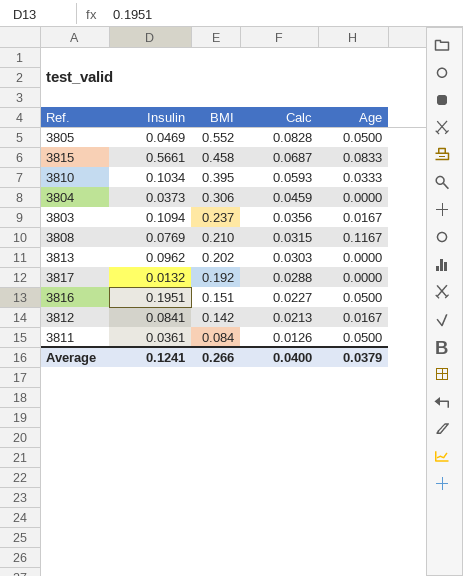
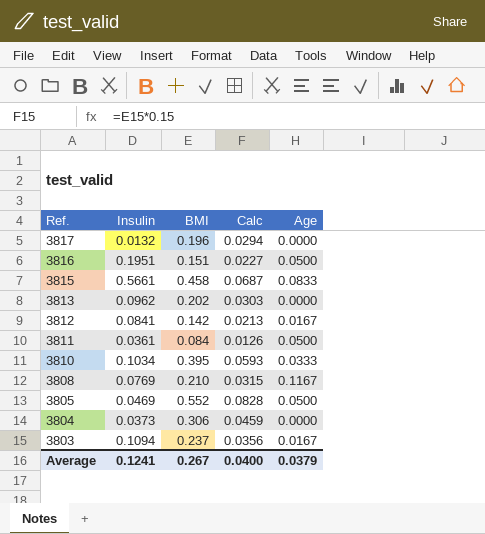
row order: BMI descending -> Ref. descending
3817 | BMI: 0.192 -> 0.196
3817 | Calc: 0.0288 -> 0.0294
Average | BMI: 0.266 -> 0.267

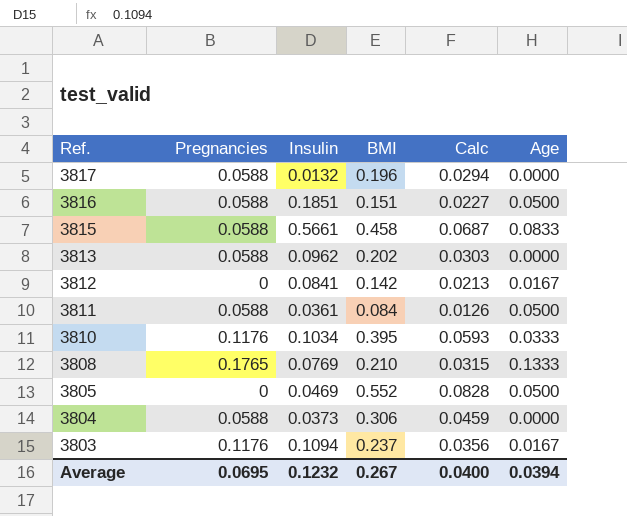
column Pregnancies | position: none -> 2
3816 | Insulin: 0.1951 -> 0.1851
3808 | Age: 0.1167 -> 0.1333
Average | Insulin: 0.1241 -> 0.1232
Average | Age: 0.0379 -> 0.0394

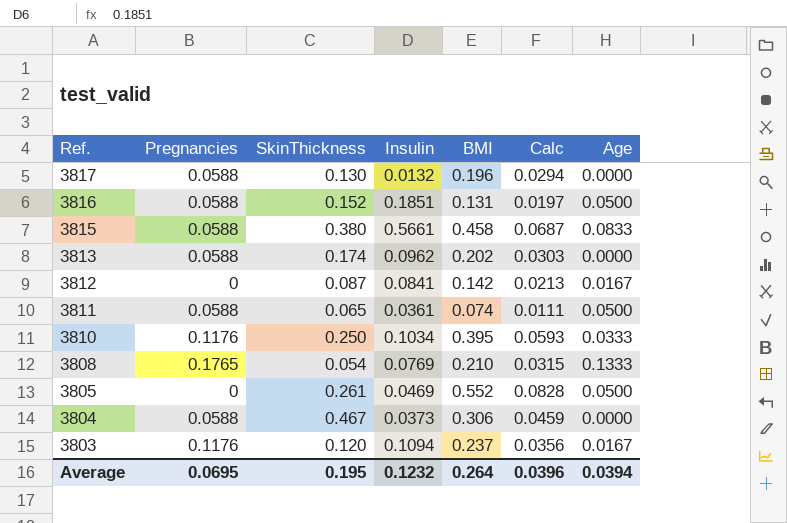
column SkinThickness | position: none -> 3
3816 | BMI: 0.151 -> 0.131
3816 | Calc: 0.0227 -> 0.0197
3811 | BMI: 0.084 -> 0.074
3811 | Calc: 0.0126 -> 0.0111
Average | BMI: 0.267 -> 0.264
Average | Calc: 0.0400 -> 0.0396

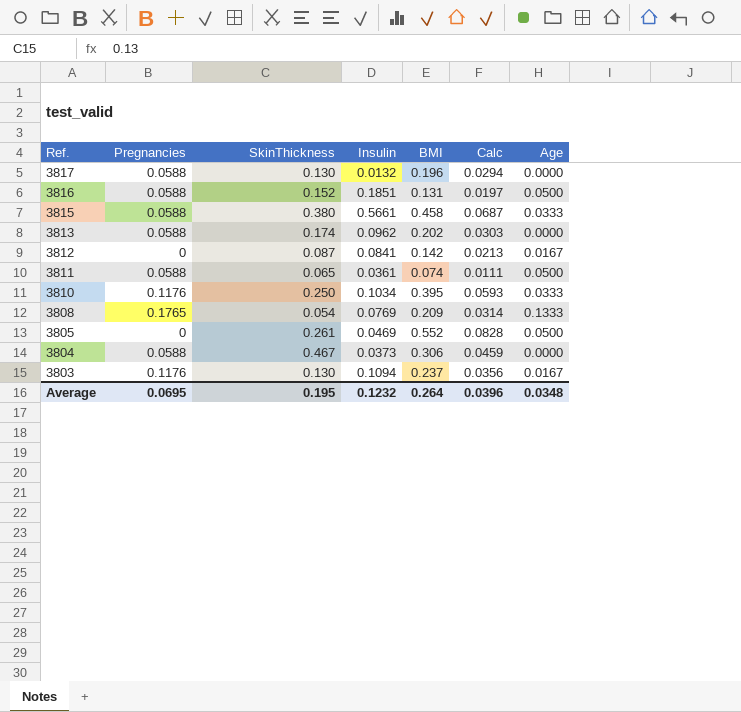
3815 | Age: 0.0833 -> 0.0333
3808 | BMI: 0.210 -> 0.209
3808 | Calc: 0.0315 -> 0.0314
3803 | SkinThickness: 0.120 -> 0.130
Average | Age: 0.0394 -> 0.0348

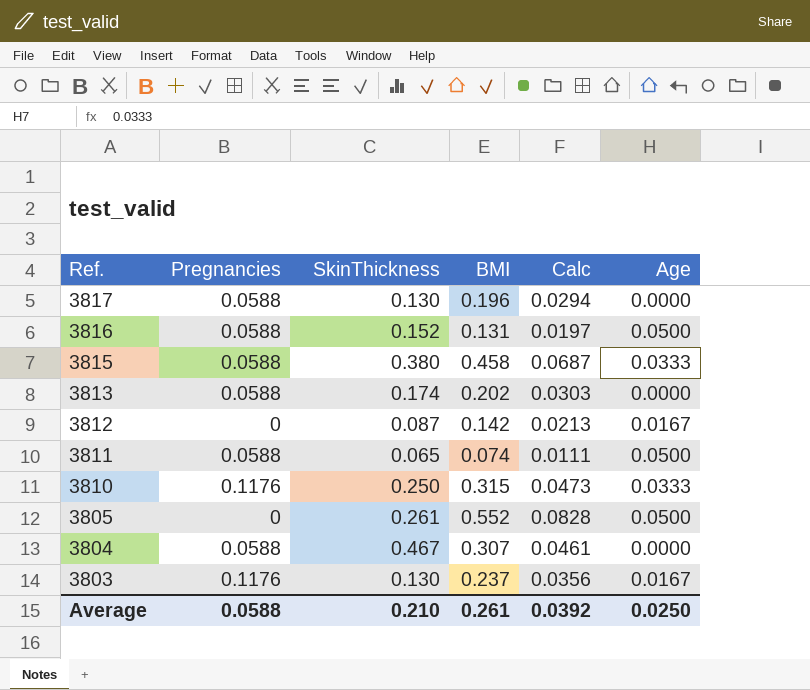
column Insulin | position: 4 -> none
row 3808: 0.1765 | 0.054 | 0.0769 | 0.209 | 0.0314 | 0.1333 -> none
3810 | BMI: 0.395 -> 0.315
3810 | Calc: 0.0593 -> 0.0473
3804 | BMI: 0.306 -> 0.307
3804 | Calc: 0.0459 -> 0.0461
Average | Pregnancies: 0.0695 -> 0.0588
Average | SkinThickness: 0.195 -> 0.210
Average | BMI: 0.264 -> 0.261
Average | Calc: 0.0396 -> 0.0392
Average | Age: 0.0348 -> 0.0250

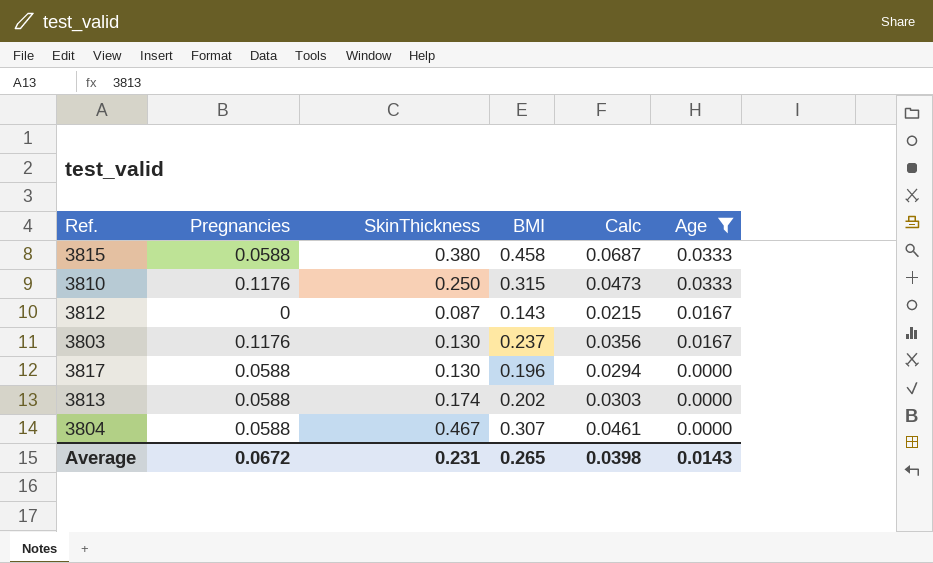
filter: none -> Age != 0.0500
row order: Ref. descending -> Age descending
3812 | BMI: 0.142 -> 0.143
3812 | Calc: 0.0213 -> 0.0215
Average | Pregnancies: 0.0588 -> 0.0672
Average | SkinThickness: 0.210 -> 0.231
Average | BMI: 0.261 -> 0.265
Average | Calc: 0.0392 -> 0.0398
Average | Age: 0.0250 -> 0.0143

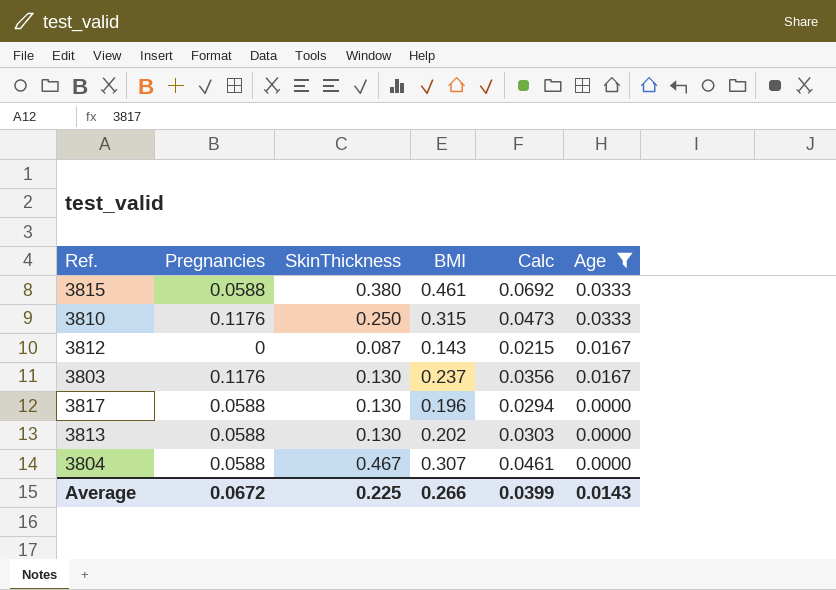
3815 | BMI: 0.458 -> 0.461
3815 | Calc: 0.0687 -> 0.0692
3813 | SkinThickness: 0.174 -> 0.130
Average | SkinThickness: 0.231 -> 0.225
Average | BMI: 0.265 -> 0.266
Average | Calc: 0.0398 -> 0.0399

